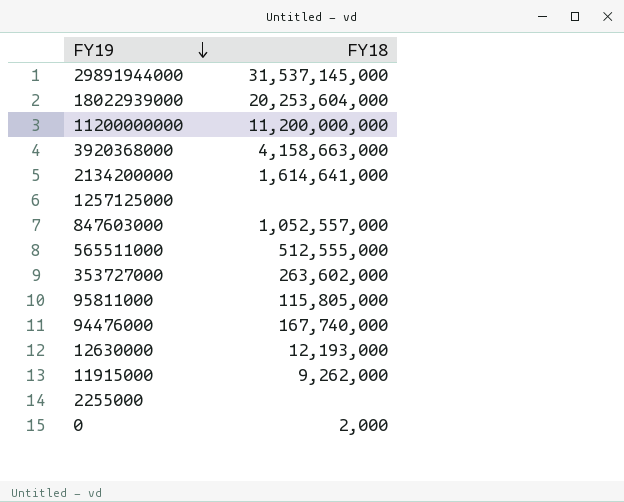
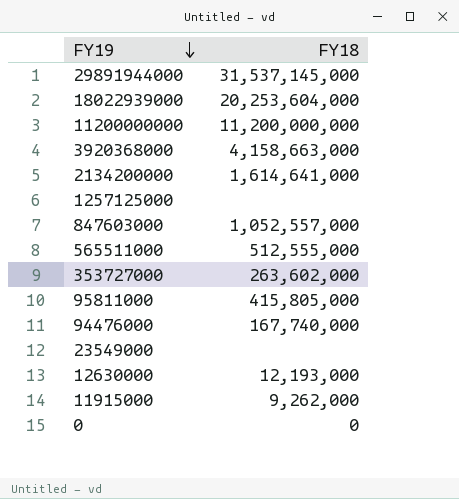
row 2255000: none -> none
95811000 | FY18: 115,805,000 -> 415,805,000
row 23549000: none -> none
0 | FY18: 2,000 -> 0

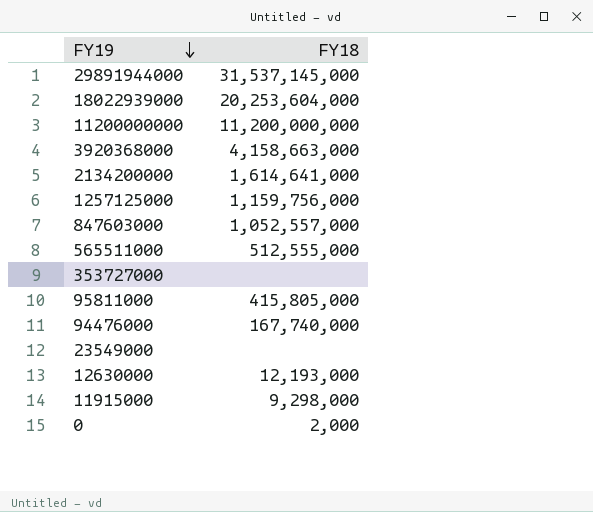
1257125000 | FY18: none -> 1,159,756,000
353727000 | FY18: 263,602,000 -> none
11915000 | FY18: 9,262,000 -> 9,298,000
0 | FY18: 0 -> 2,000

